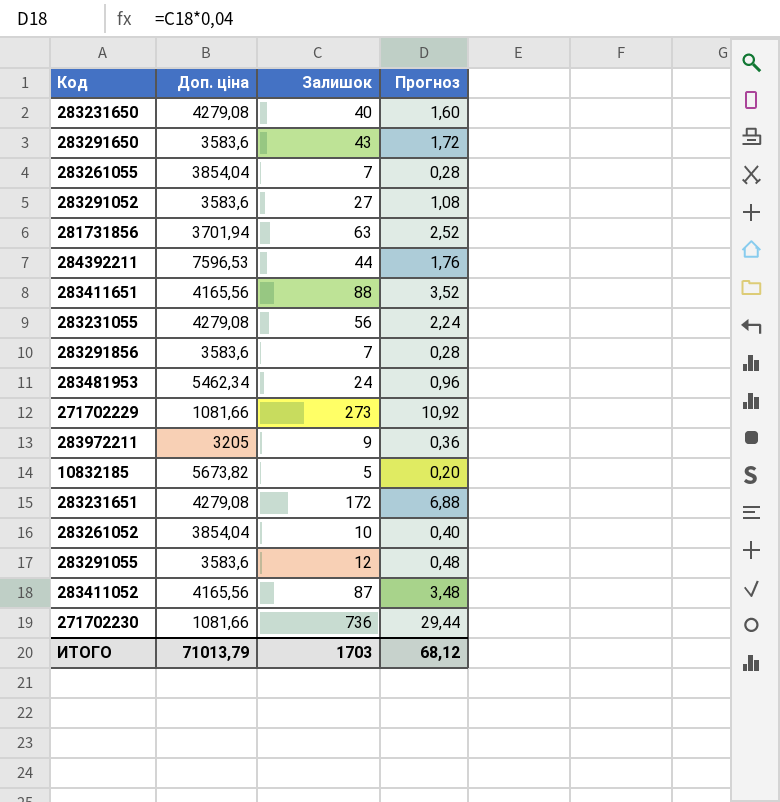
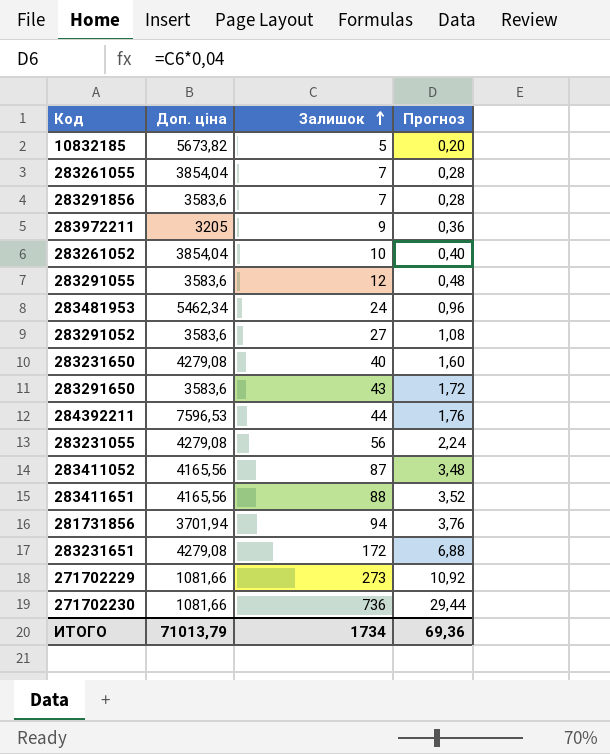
row order: none -> Залишок ascending
281731856 | Залишок: 63 -> 94
281731856 | Прогноз: 2,52 -> 3,76
ИТОГО | Залишок: 1703 -> 1734
ИТОГО | Прогноз: 68,12 -> 69,36

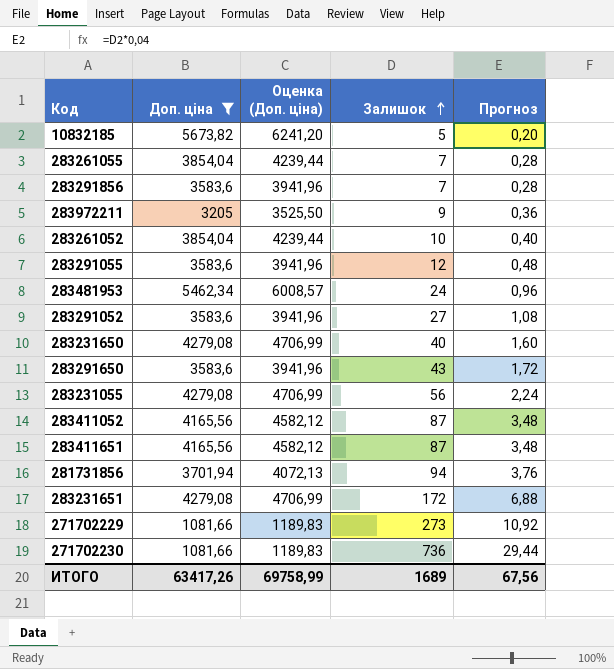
filter: none -> Доп. ціна != 7596,53
column Оценка (Доп. ціна) | formula: none -> [Доп. ціна] * 1,1
283411651 | Залишок: 88 -> 87
283411651 | Прогноз: 3,52 -> 3,48
ИТОГО | Доп. ціна: 71013,79 -> 63417,26
ИТОГО | Залишок: 1734 -> 1689
ИТОГО | Прогноз: 69,36 -> 67,56

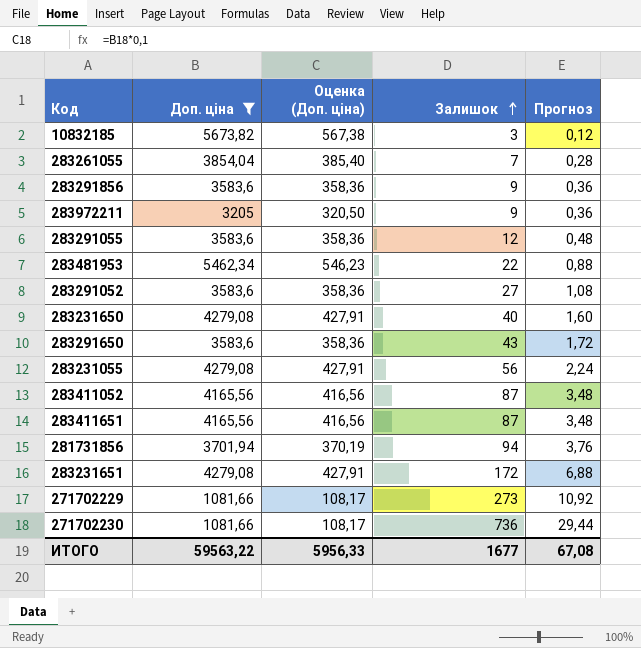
column Оценка (Доп. ціна) | formula: [Доп. ціна] * 1,1 -> [Доп. ціна] * 0,1
row 283261052: 3854,04 | 4239,44 | 10 | 0,40 -> none
10832185 | Залишок: 5 -> 3
10832185 | Прогноз: 0,20 -> 0,12
283291856 | Залишок: 7 -> 9
283291856 | Прогноз: 0,28 -> 0,36
283481953 | Залишок: 24 -> 22
283481953 | Прогноз: 0,96 -> 0,88
ИТОГО | Доп. ціна: 63417,26 -> 59563,22
ИТОГО | Оценка (Доп. ціна): 69758,99 -> 5956,33
ИТОГО | Залишок: 1689 -> 1677
ИТОГО | Прогноз: 67,56 -> 67,08

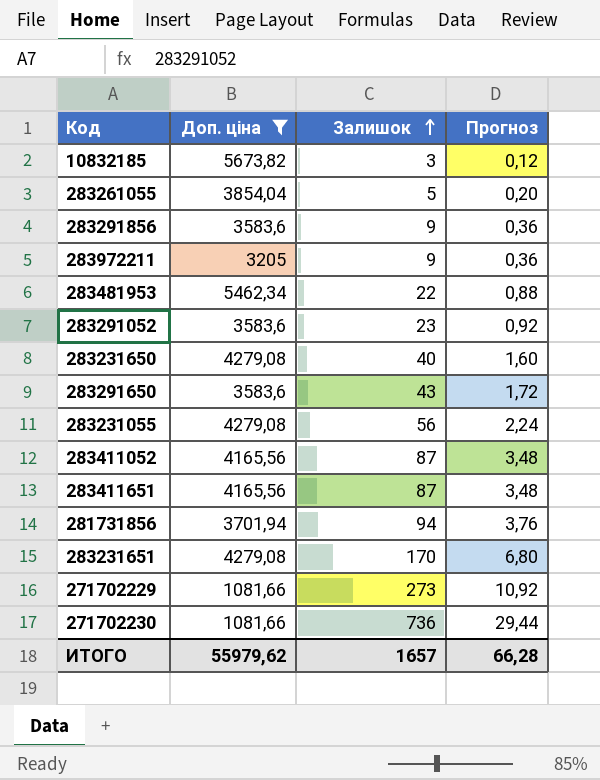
column Оценка (Доп. ціна) | formula: [Доп. ціна] * 0,1 -> none
row 283291055: 3583,6 | 358,36 | 12 | 0,48 -> none
283261055 | Залишок: 7 -> 5
283261055 | Прогноз: 0,28 -> 0,20
283291052 | Залишок: 27 -> 23
283291052 | Прогноз: 1,08 -> 0,92
283231651 | Залишок: 172 -> 170
283231651 | Прогноз: 6,88 -> 6,80
ИТОГО | Доп. ціна: 59563,22 -> 55979,62
ИТОГО | Залишок: 1677 -> 1657
ИТОГО | Прогноз: 67,08 -> 66,28

